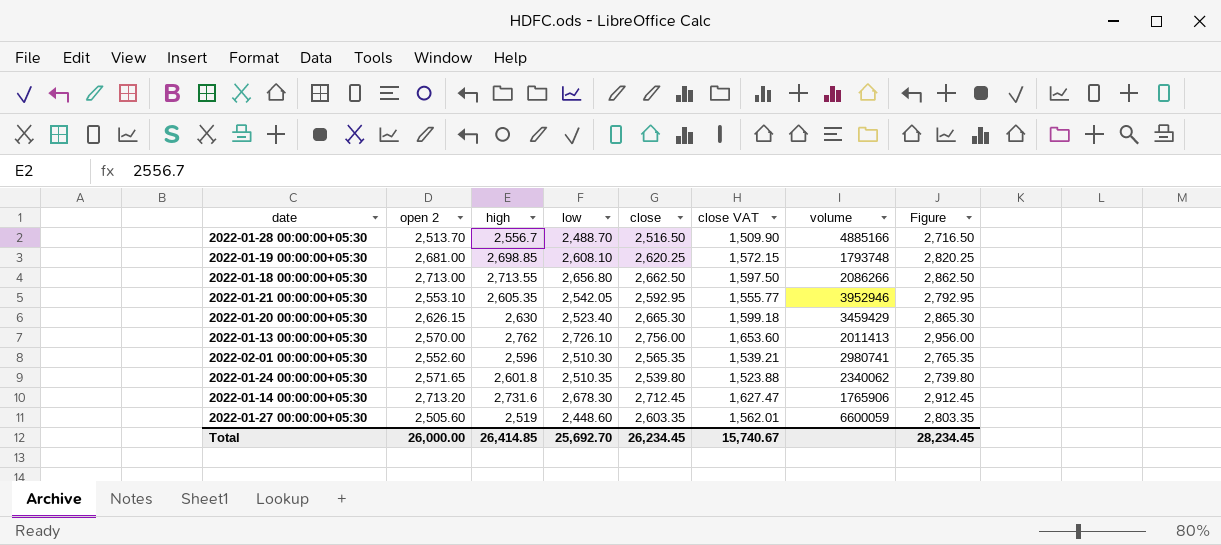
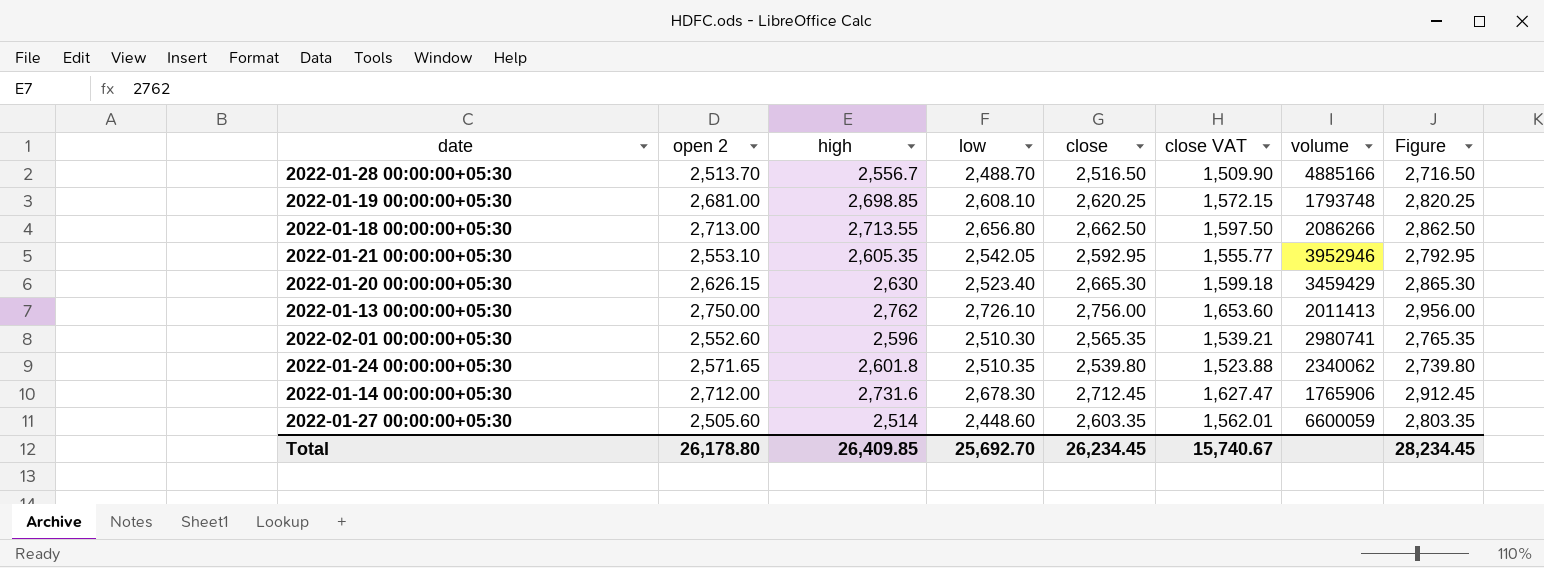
2022-01-13 00:00:00+05:30 | open 2: 2,570.00 -> 2,750.00
2022-01-14 00:00:00+05:30 | open 2: 2,713.20 -> 2,712.00
2022-01-27 00:00:00+05:30 | high: 2,519 -> 2,514
Total | open 2: 26,000.00 -> 26,178.80
Total | high: 26,414.85 -> 26,409.85

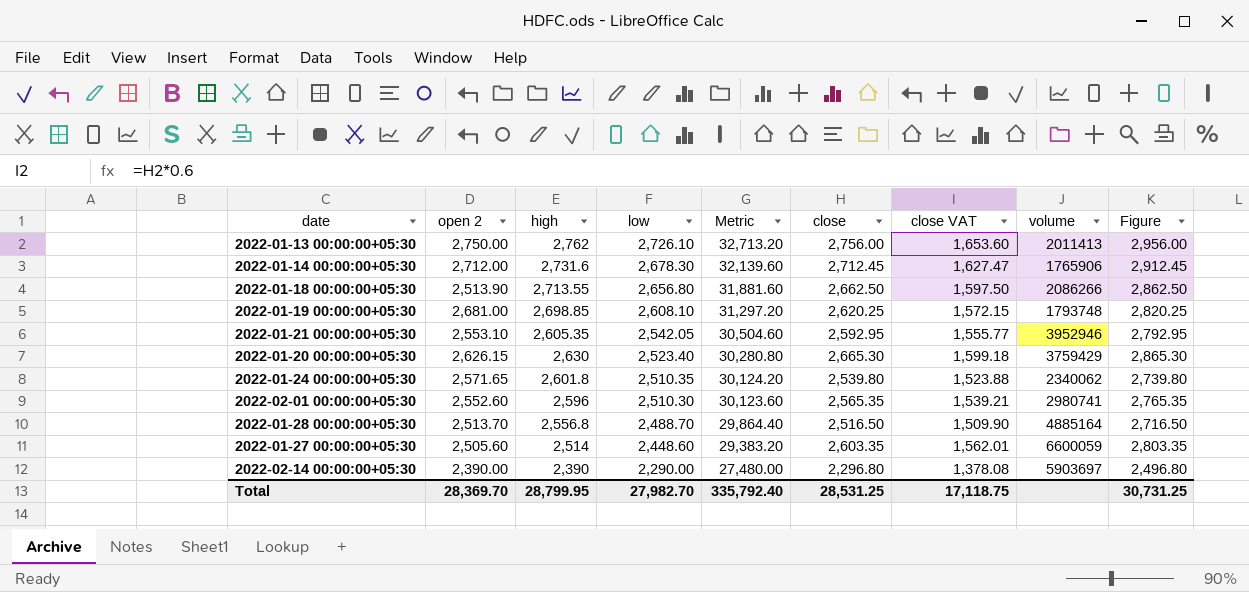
row order: none -> low descending
column Metric | formula: none -> [low] * 12
2022-01-18 00:00:00+05:30 | open 2: 2,713.00 -> 2,513.90
2022-01-20 00:00:00+05:30 | volume: 3459429 -> 3759429
2022-01-28 00:00:00+05:30 | high: 2,556.7 -> 2,556.8
2022-01-28 00:00:00+05:30 | volume: 4885166 -> 4885164
row 2022-02-14 00:00:00+05:30: none -> 2,390.00 | 2,390 | 2,290.00 | 27,480.00 | 2,296.80 | 1,378.08 | 5903697 | 2,496.80
Total | open 2: 26,178.80 -> 28,369.70
Total | high: 26,409.85 -> 28,799.95
Total | low: 25,692.70 -> 27,982.70
Total | close: 26,234.45 -> 28,531.25
Total | close VAT: 15,740.67 -> 17,118.75
Total | Figure: 28,234.45 -> 30,731.25

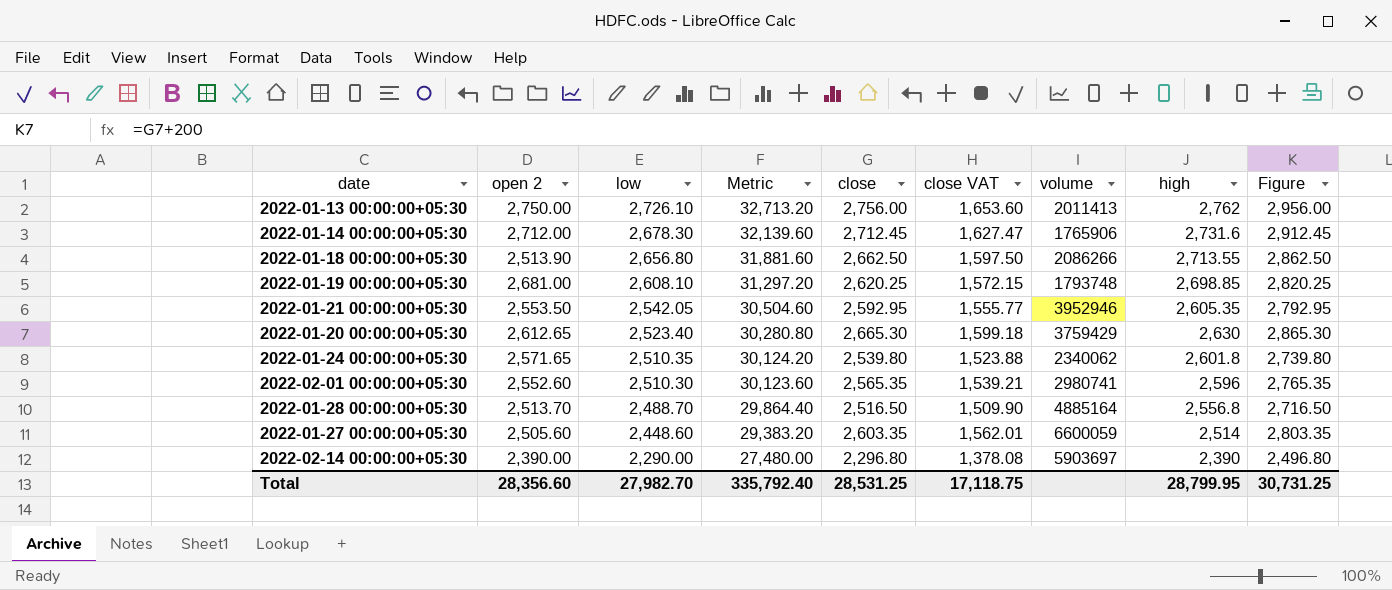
column high | position: 3 -> 8
2022-01-21 00:00:00+05:30 | open 2: 2,553.10 -> 2,553.50
2022-01-20 00:00:00+05:30 | open 2: 2,626.15 -> 2,612.65
Total | open 2: 28,369.70 -> 28,356.60

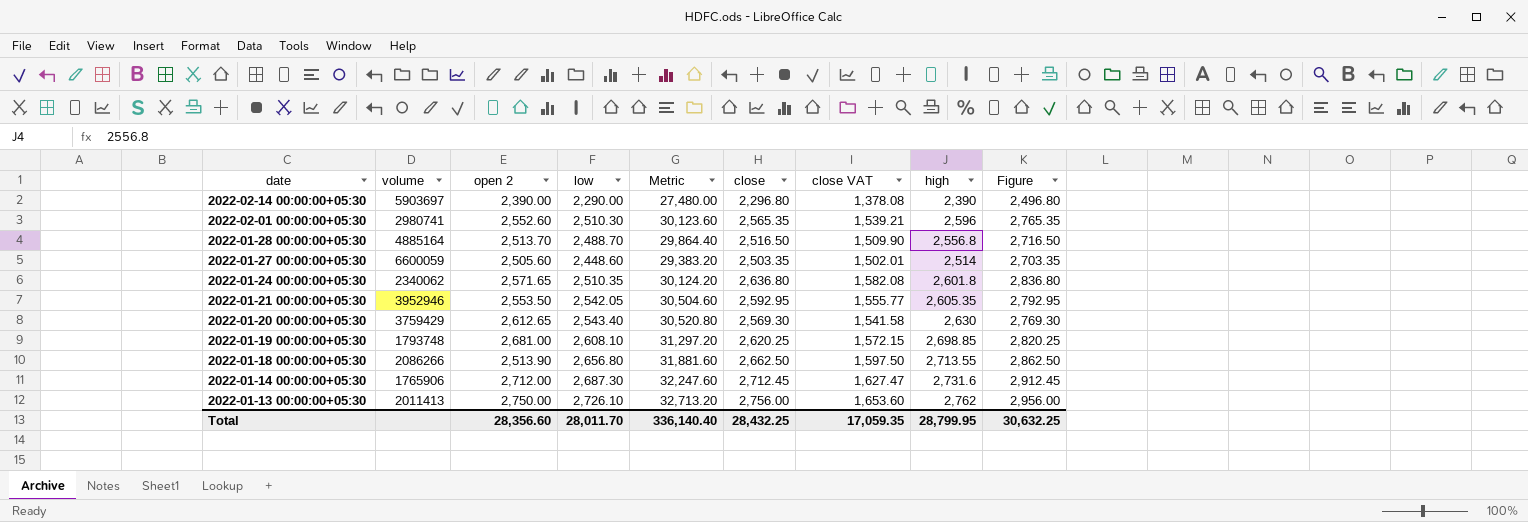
row order: low descending -> date descending
column volume | position: 7 -> 2
2022-01-27 00:00:00+05:30 | close: 2,603.35 -> 2,503.35
2022-01-27 00:00:00+05:30 | close VAT: 1,562.01 -> 1,502.01
2022-01-27 00:00:00+05:30 | Figure: 2,803.35 -> 2,703.35
2022-01-24 00:00:00+05:30 | close: 2,539.80 -> 2,636.80
2022-01-24 00:00:00+05:30 | close VAT: 1,523.88 -> 1,582.08
2022-01-24 00:00:00+05:30 | Figure: 2,739.80 -> 2,836.80
2022-01-20 00:00:00+05:30 | low: 2,523.40 -> 2,543.40
2022-01-20 00:00:00+05:30 | Metric: 30,280.80 -> 30,520.80
2022-01-20 00:00:00+05:30 | close: 2,665.30 -> 2,569.30
2022-01-20 00:00:00+05:30 | close VAT: 1,599.18 -> 1,541.58
2022-01-20 00:00:00+05:30 | Figure: 2,865.30 -> 2,769.30
2022-01-14 00:00:00+05:30 | low: 2,678.30 -> 2,687.30
2022-01-14 00:00:00+05:30 | Metric: 32,139.60 -> 32,247.60
Total | low: 27,982.70 -> 28,011.70
Total | Metric: 335,792.40 -> 336,140.40
Total | close: 28,531.25 -> 28,432.25
Total | close VAT: 17,118.75 -> 17,059.35
Total | Figure: 30,731.25 -> 30,632.25

